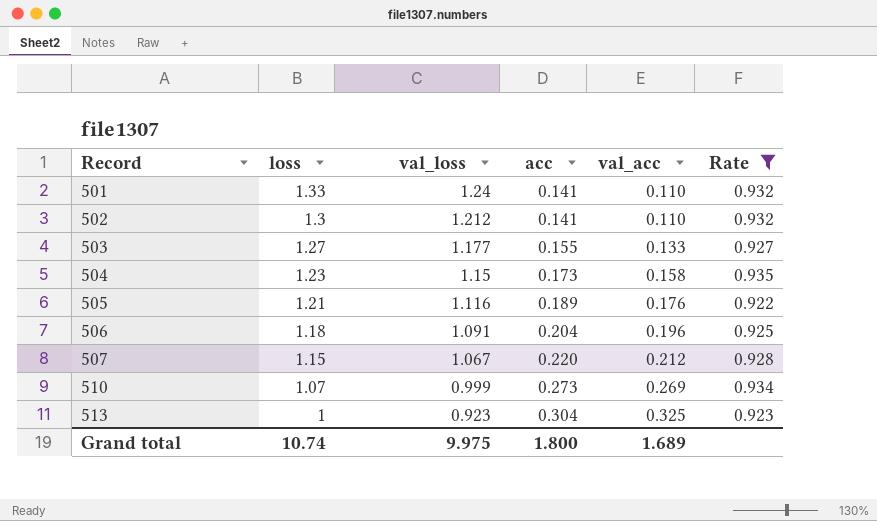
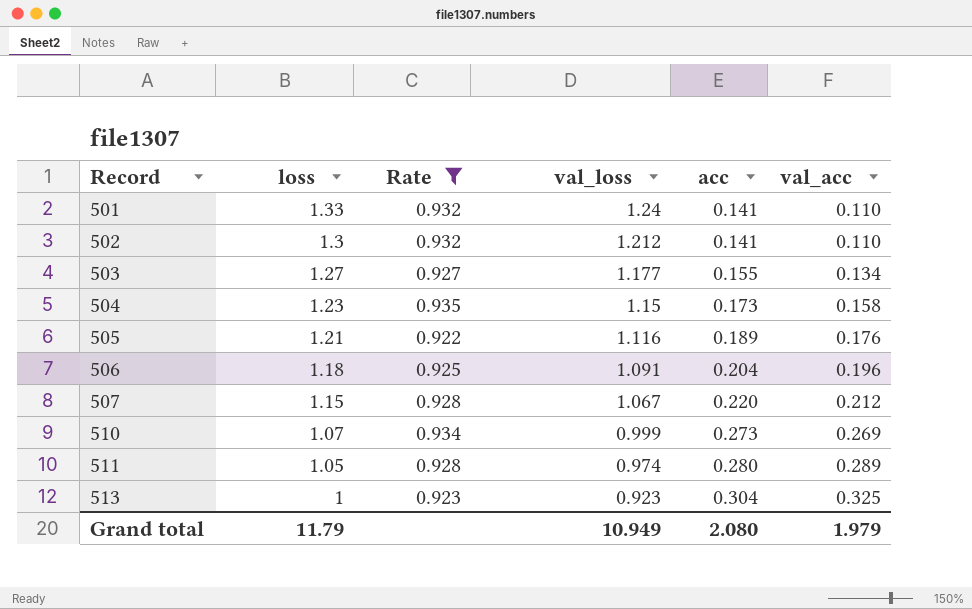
column Rate | position: 6 -> 3
503 | val_acc: 0.133 -> 0.134
row 511: none -> 1.05 | 0.928 | 0.974 | 0.280 | 0.289
Grand total | loss: 10.74 -> 11.79
Grand total | val_loss: 9.975 -> 10.949
Grand total | acc: 1.800 -> 2.080
Grand total | val_acc: 1.689 -> 1.979

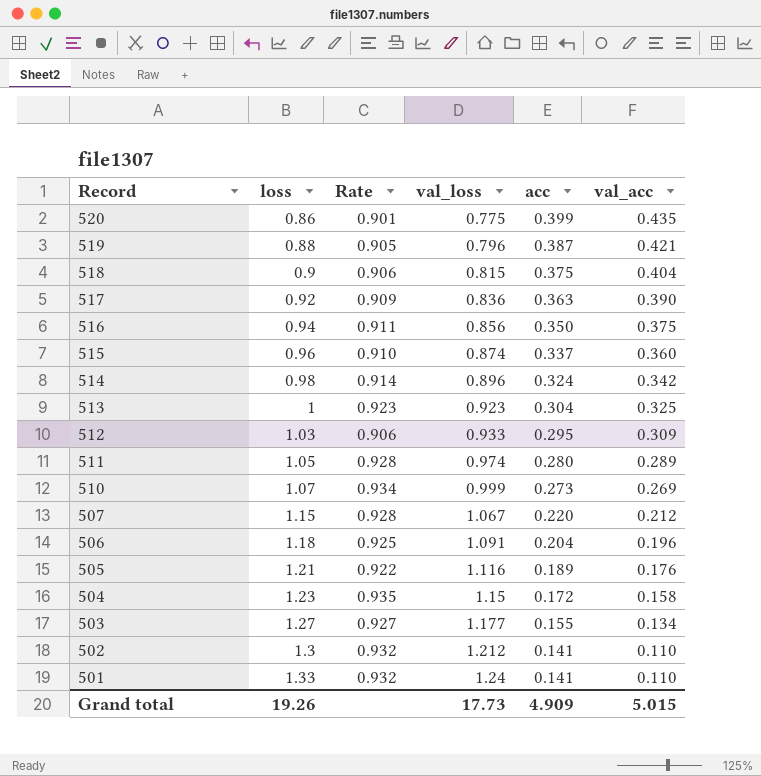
filter: Rate >= 0.922 -> none
row order: Record ascending -> Record descending
504 | acc: 0.173 -> 0.172
Grand total | loss: 11.79 -> 19.26
Grand total | val_loss: 10.949 -> 17.73
Grand total | acc: 2.080 -> 4.909
Grand total | val_acc: 1.979 -> 5.015

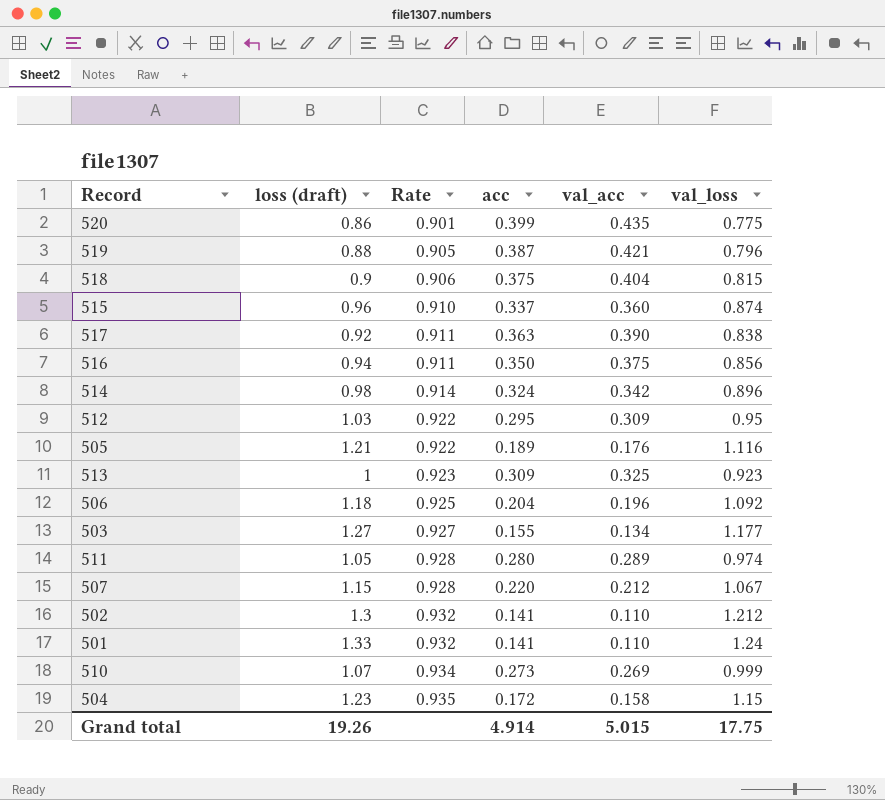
row order: Record descending -> Rate ascending
column name: loss -> loss (draft)
column val_loss | position: 4 -> 6
517 | Rate: 0.909 -> 0.911
517 | val_loss: 0.836 -> 0.838
512 | Rate: 0.906 -> 0.922
512 | val_loss: 0.933 -> 0.95
513 | acc: 0.304 -> 0.309
506 | val_loss: 1.091 -> 1.092
Grand total | acc: 4.909 -> 4.914
Grand total | val_loss: 17.73 -> 17.75

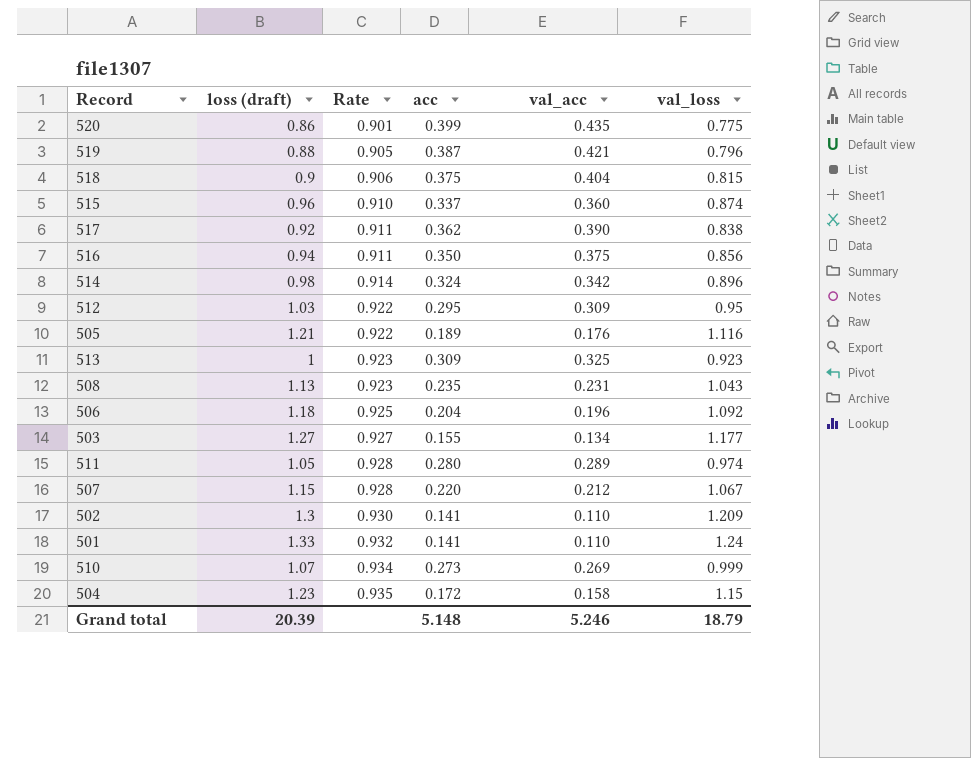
517 | acc: 0.363 -> 0.362
row 508: none -> 1.13 | 0.923 | 0.235 | 0.231 | 1.043
502 | Rate: 0.932 -> 0.930
502 | val_loss: 1.212 -> 1.209
Grand total | loss (draft): 19.26 -> 20.39
Grand total | acc: 4.914 -> 5.148
Grand total | val_acc: 5.015 -> 5.246
Grand total | val_loss: 17.75 -> 18.79

